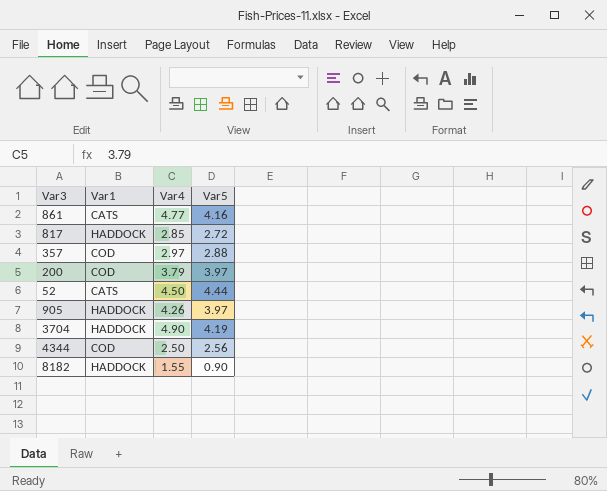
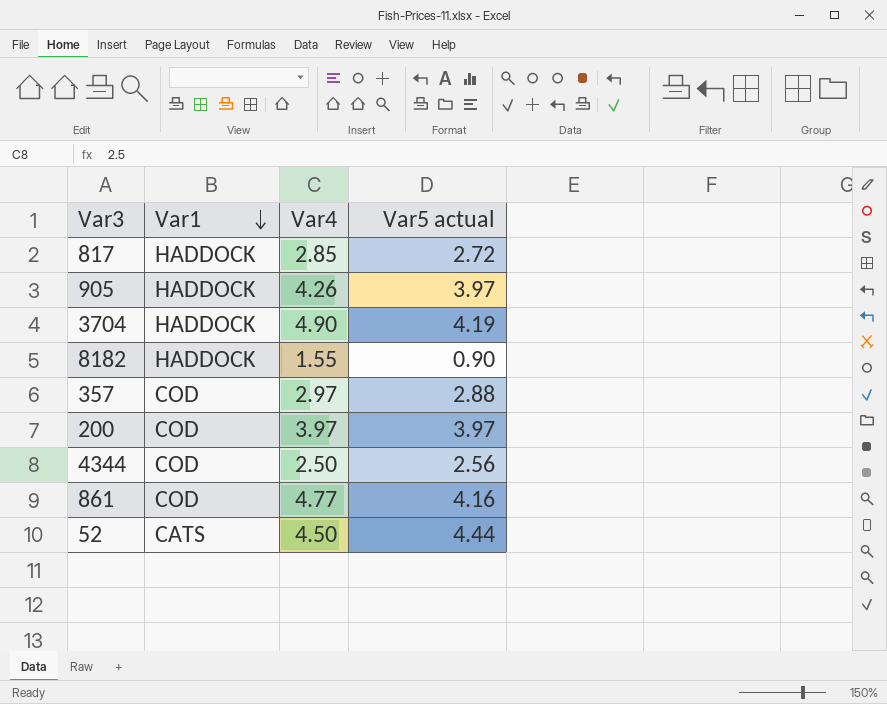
row order: none -> Var1 descending
column name: Var5 -> Var5 actual
200 | Var4: 3.79 -> 3.97
861 | Var1: CATS -> COD

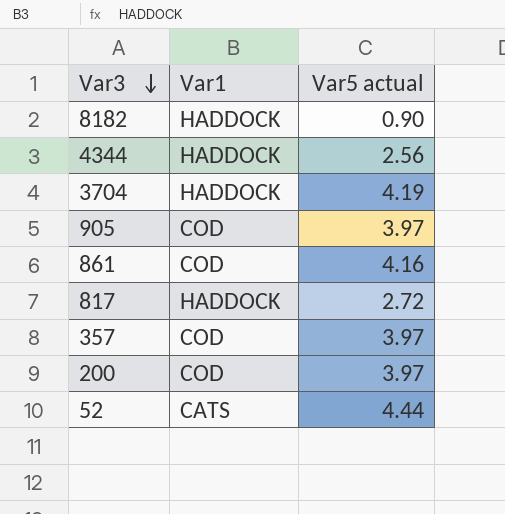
row order: Var1 descending -> Var3 descending
column Var4 | position: 3 -> none
4344 | Var1: COD -> HADDOCK
905 | Var1: HADDOCK -> COD
357 | Var5 actual: 2.88 -> 3.97

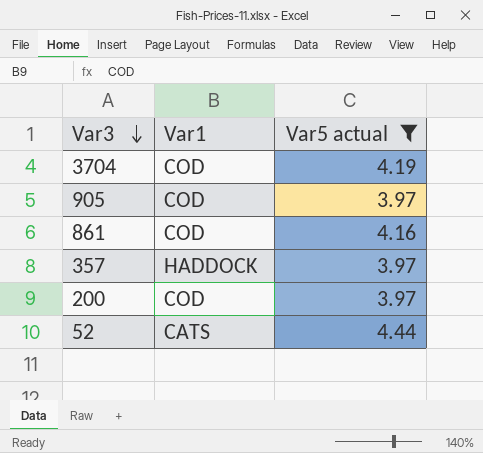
filter: none -> Var5 actual >= 3.97
3704 | Var1: HADDOCK -> COD
357 | Var1: COD -> HADDOCK

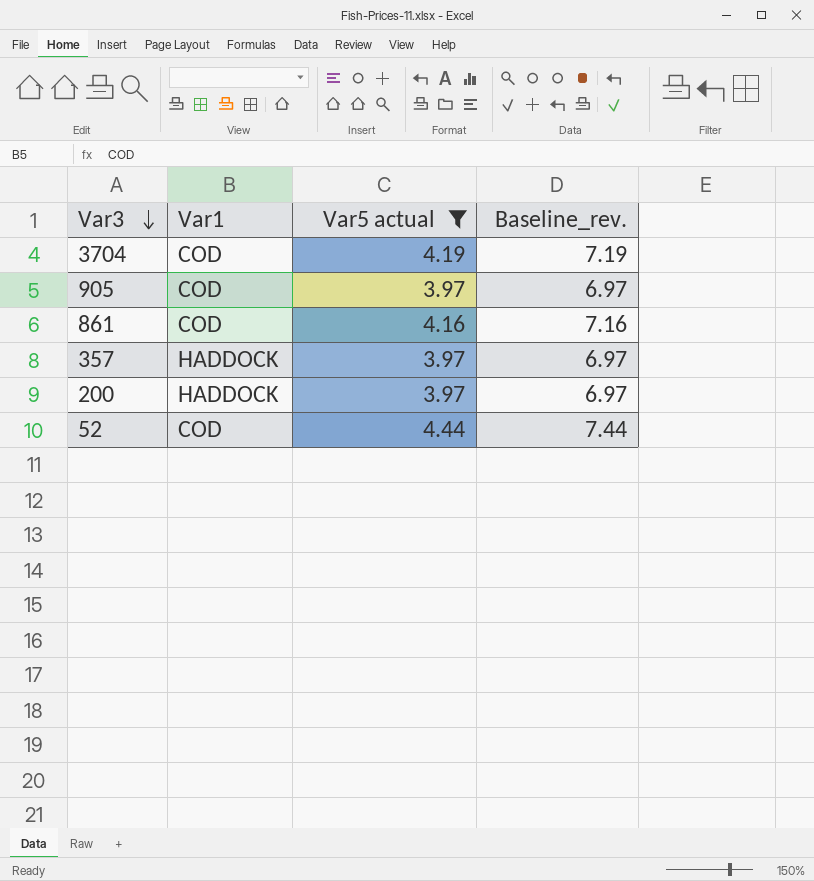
column Baseline_rev. | formula: none -> [Var5 actual] + 3
200 | Var1: COD -> HADDOCK
52 | Var1: CATS -> COD

